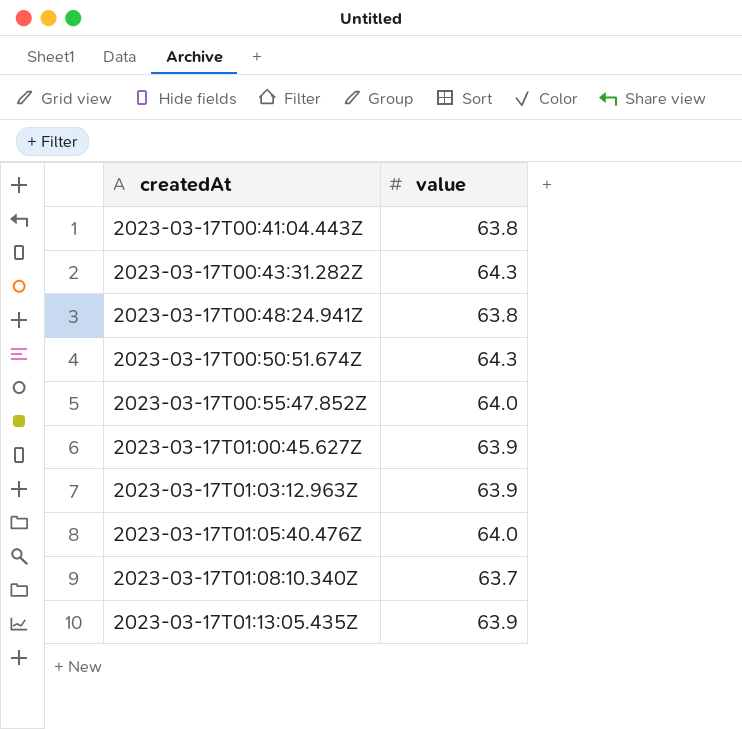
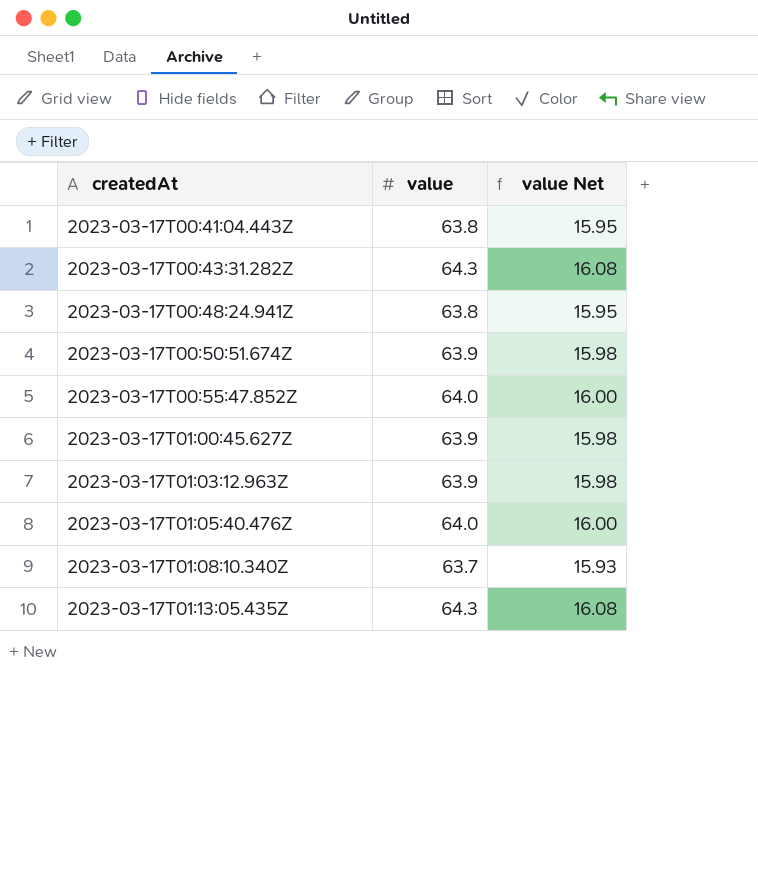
column value Net | formula: none -> [value] * 0.25
2023-03-17T00:50:51.674Z | value: 64.3 -> 63.9
2023-03-17T01:13:05.435Z | value: 63.9 -> 64.3

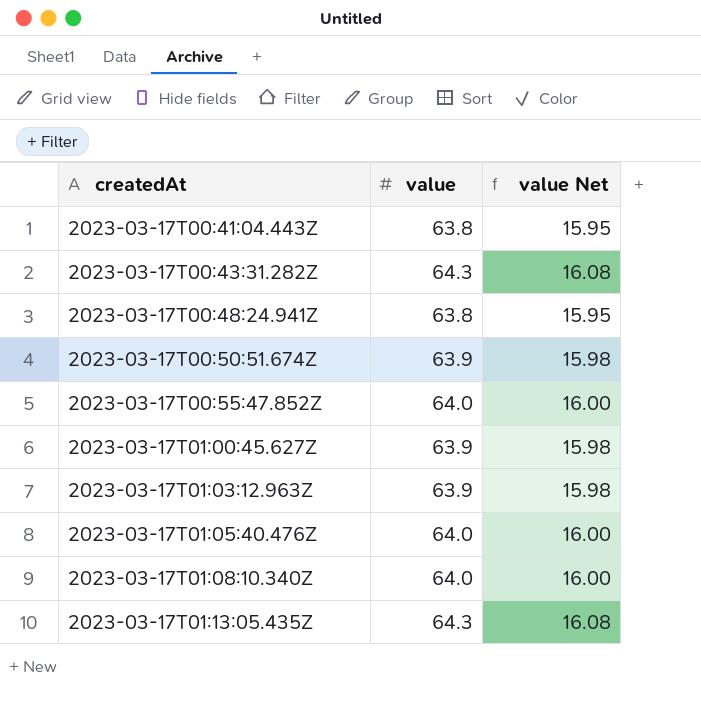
2023-03-17T01:08:10.340Z | value: 63.7 -> 64.0
2023-03-17T01:08:10.340Z | value Net: 15.93 -> 16.00

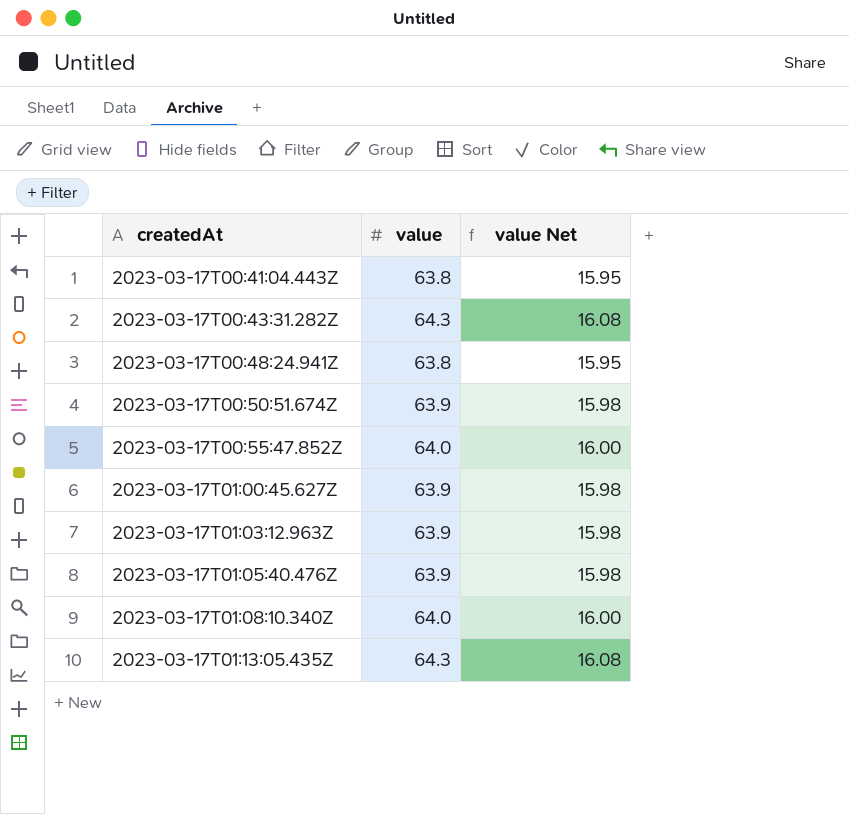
2023-03-17T01:05:40.476Z | value: 64.0 -> 63.9
2023-03-17T01:05:40.476Z | value Net: 16.00 -> 15.98

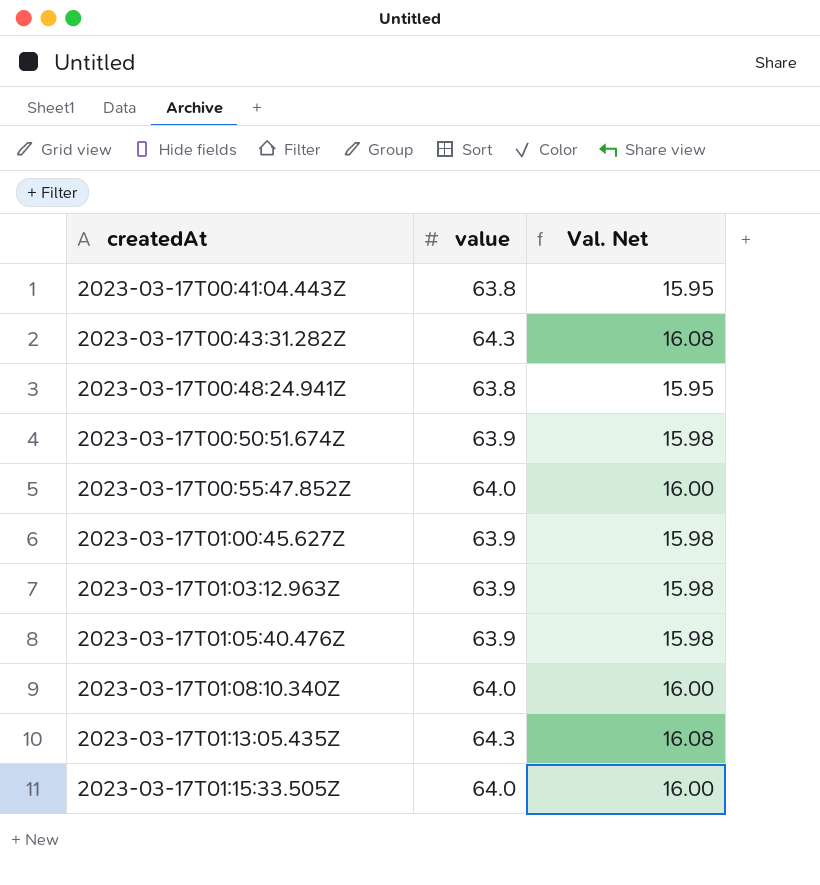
column name: value Net -> Val. Net
row 2023-03-17T01:15:33.505Z: none -> 64.0 | 16.00

